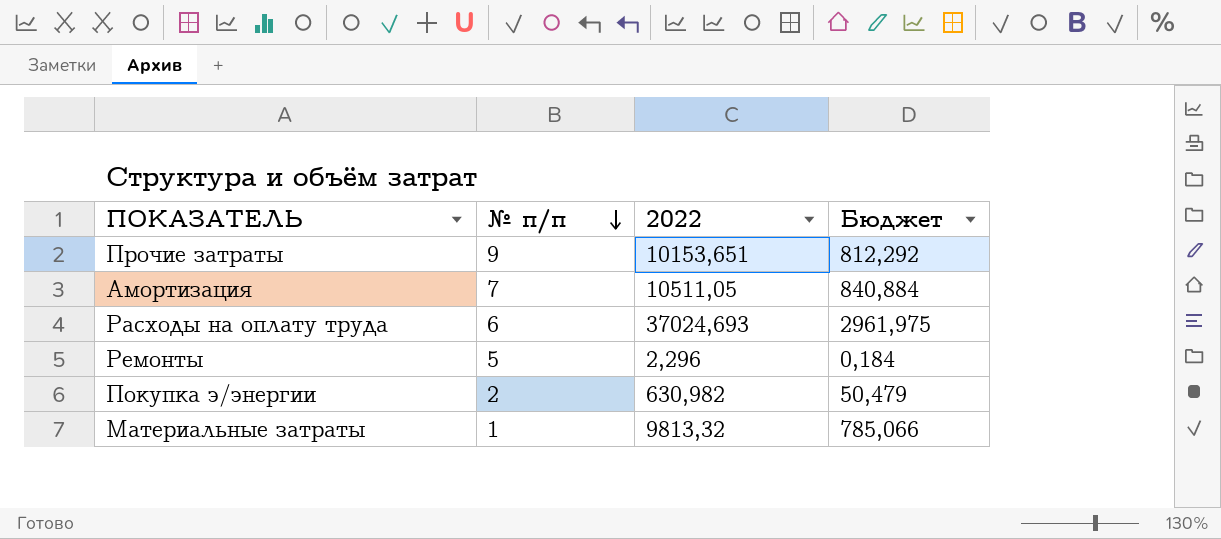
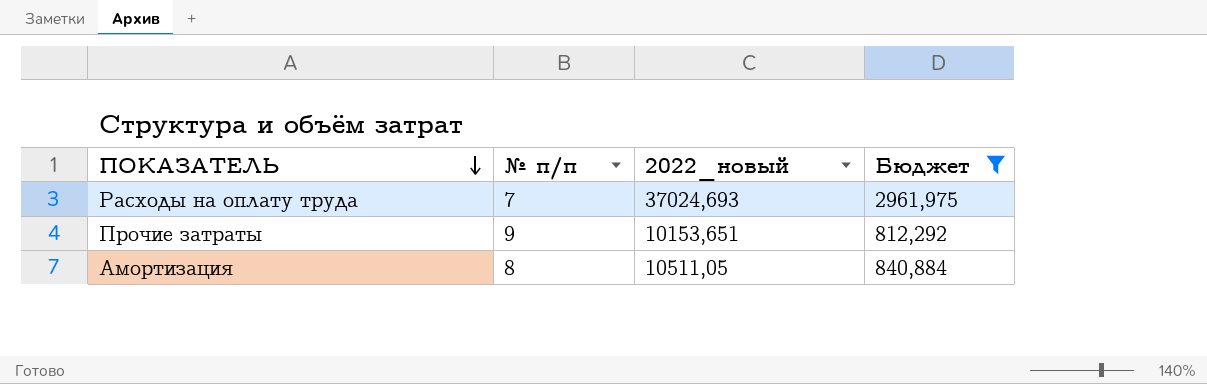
filter: none -> Бюджет >= 812,292
row order: № п/п descending -> ПОКАЗАТЕЛЬ descending
column name: 2022 -> 2022_новый
Расходы на оплату труда | № п/п: 6 -> 7
Амортизация | № п/п: 7 -> 8

